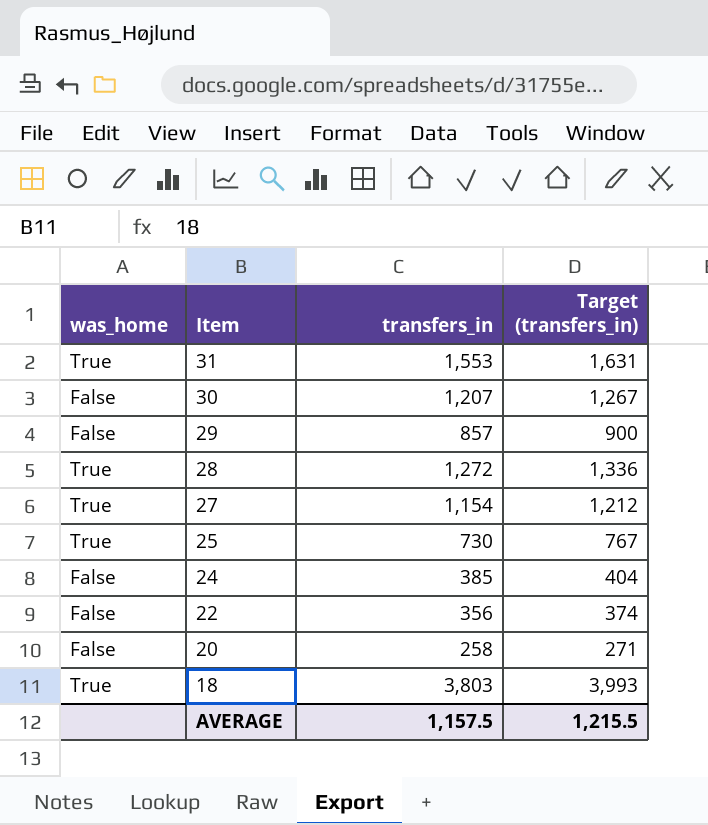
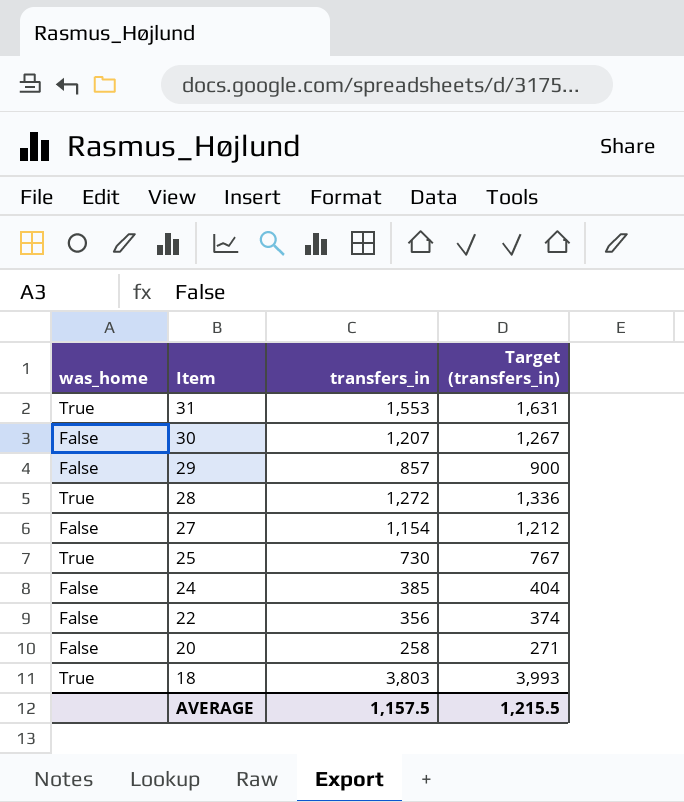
27 | was_home: True -> False

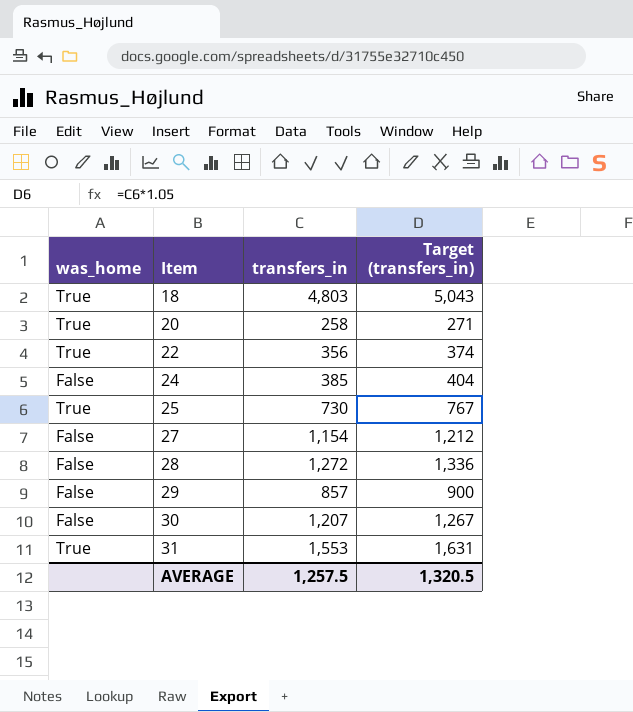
row order: Item descending -> Item ascending
18 | transfers_in: 3,803 -> 4,803
18 | Target (transfers_in): 3,993 -> 5,043
20 | was_home: False -> True
22 | was_home: False -> True
28 | was_home: True -> False
AVERAGE | transfers_in: 1,157.5 -> 1,257.5
AVERAGE | Target (transfers_in): 1,215.5 -> 1,320.5

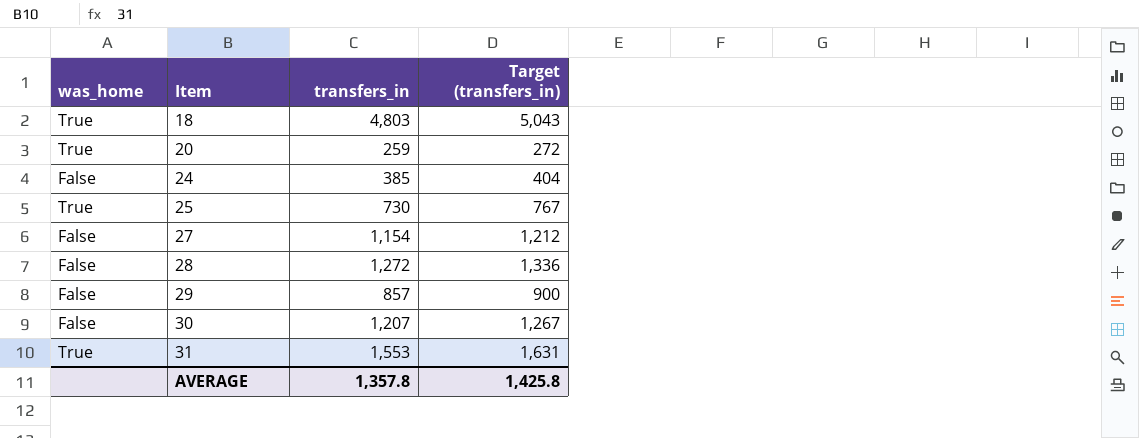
row 22: True | 356 | 374 -> none
20 | transfers_in: 258 -> 259
20 | Target (transfers_in): 271 -> 272
AVERAGE | transfers_in: 1,257.5 -> 1,357.8
AVERAGE | Target (transfers_in): 1,320.5 -> 1,425.8

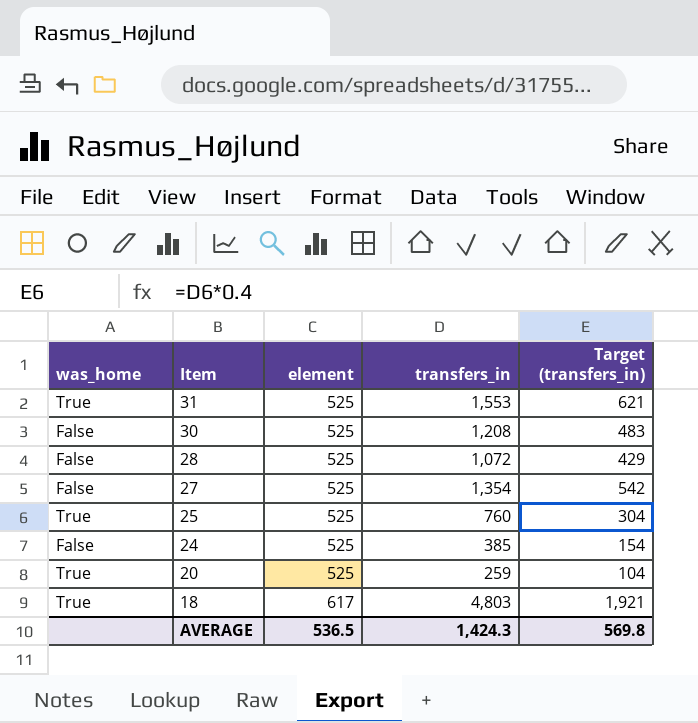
row order: Item ascending -> Item descending
column element | position: none -> 3
column Target (transfers_in) | formula: [transfers_in] * 1.05 -> [transfers_in] * 0.4
row 29: False | 857 | 900 -> none
30 | transfers_in: 1,207 -> 1,208
28 | transfers_in: 1,272 -> 1,072
27 | transfers_in: 1,154 -> 1,354
25 | transfers_in: 730 -> 760
AVERAGE | transfers_in: 1,357.8 -> 1,424.3
AVERAGE | Target (transfers_in): 1,425.8 -> 569.8

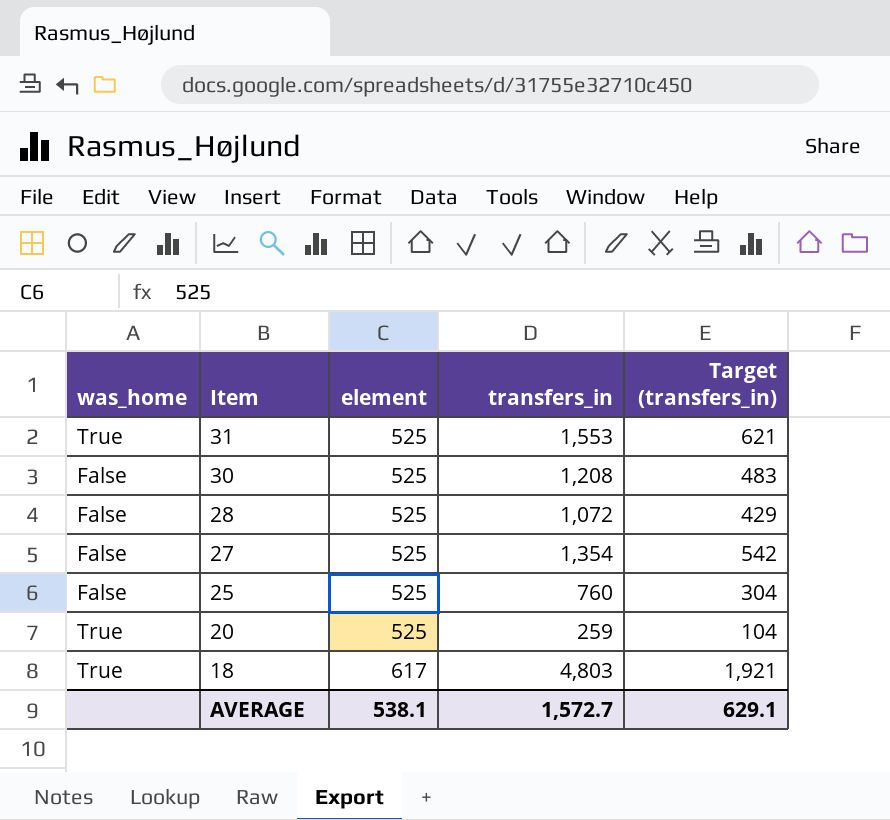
row 24: False | 525 | 385 | 154 -> none
25 | was_home: True -> False
AVERAGE | element: 536.5 -> 538.1
AVERAGE | transfers_in: 1,424.3 -> 1,572.7
AVERAGE | Target (transfers_in): 569.8 -> 629.1

